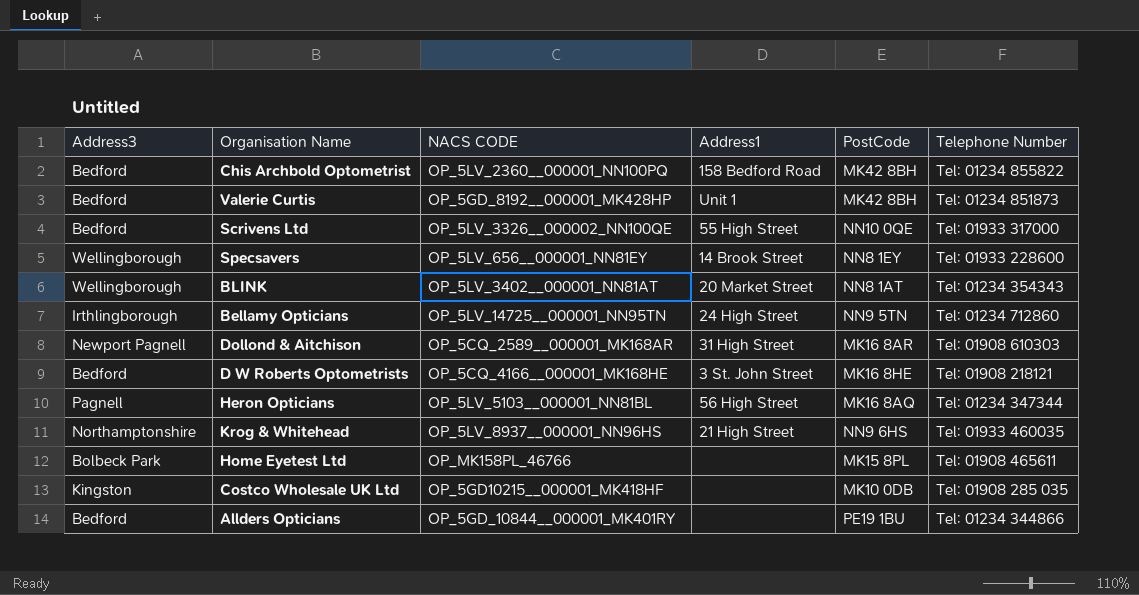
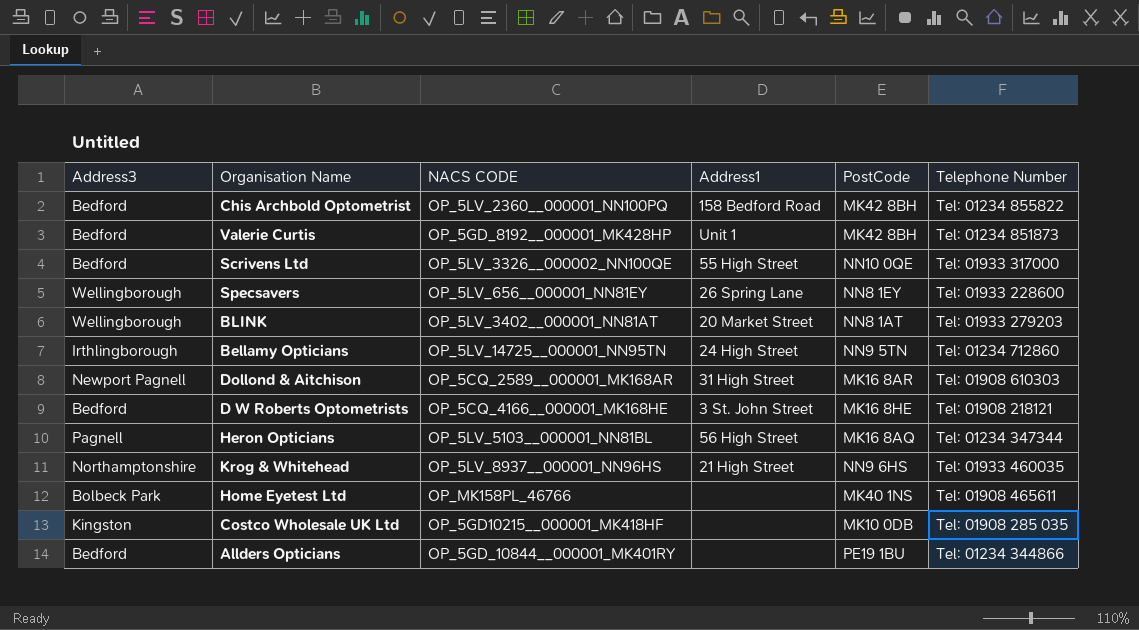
Specsavers | Address1: 14 Brook Street -> 26 Spring Lane
BLINK | Telephone Number: Tel: 01234 354343 -> Tel: 01933 279203
Home Eyetest Ltd | PostCode: MK15 8PL -> MK40 1NS

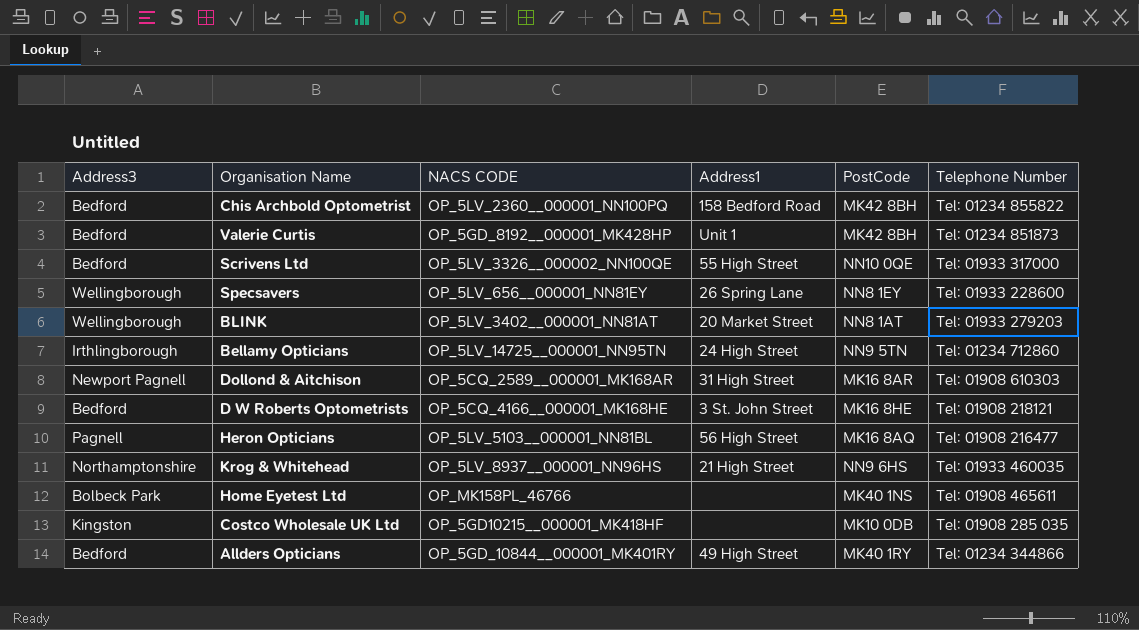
Heron Opticians | Telephone Number: Tel: 01234 347344 -> Tel: 01908 216477
Allders Opticians | Address1: none -> 49 High Street
Allders Opticians | PostCode: PE19 1BU -> MK40 1RY

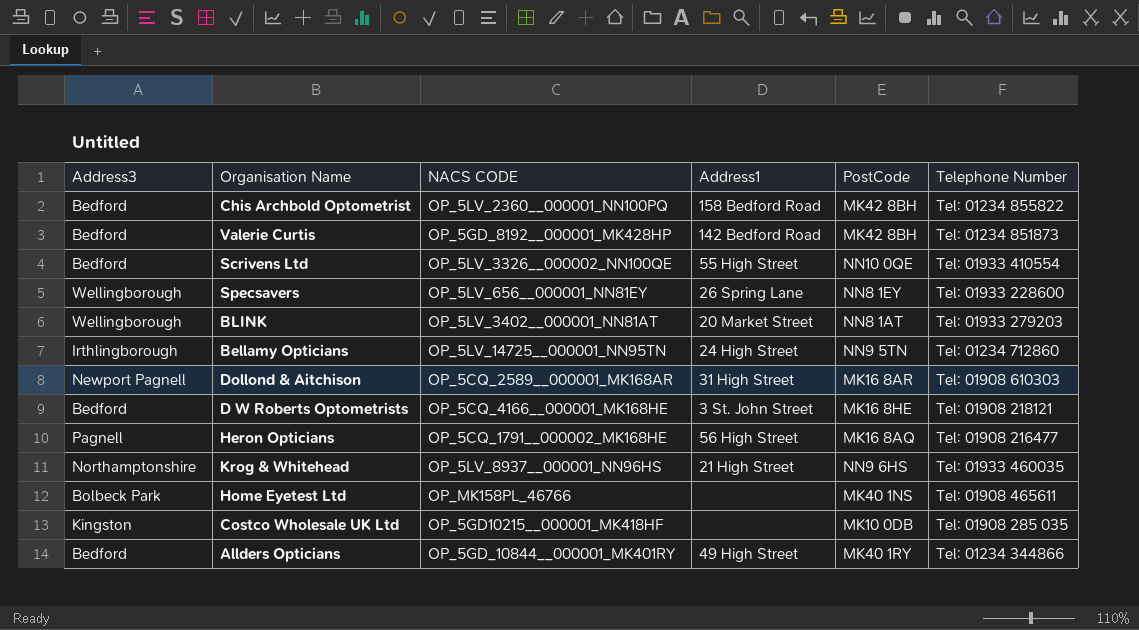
Valerie Curtis | Address1: Unit 1 -> 142 Bedford Road
Scrivens Ltd | Telephone Number: Tel: 01933 317000 -> Tel: 01933 410554
Heron Opticians | NACS CODE: OP_5LV_5103__000001_NN81BL -> OP_5CQ_1791__000002_MK168HE

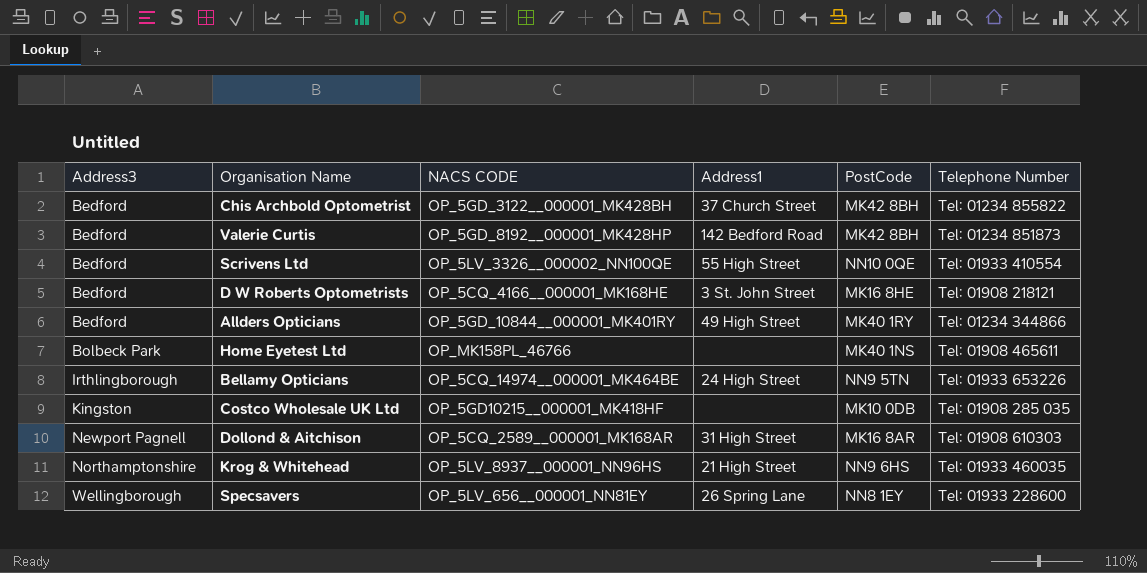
row order: none -> Address3 ascending
row BLINK: Wellingborough | OP_5LV_3402__000001_NN81AT | 20 Market Street | NN8 1AT | Tel: 01933 279203 -> none
row Heron Opticians: Pagnell | OP_5CQ_1791__000002_MK168HE | 56 High Street | MK16 8AQ | Tel: 01908 216477 -> none
Chis Archbold Optometrist | NACS CODE: OP_5LV_2360__000001_NN100PQ -> OP_5GD_3122__000001_MK428BH
Chis Archbold Optometrist | Address1: 158 Bedford Road -> 37 Church Street
Bellamy Opticians | NACS CODE: OP_5LV_14725__000001_NN95TN -> OP_5CQ_14974__000001_MK464BE
Bellamy Opticians | Telephone Number: Tel: 01234 712860 -> Tel: 01933 653226

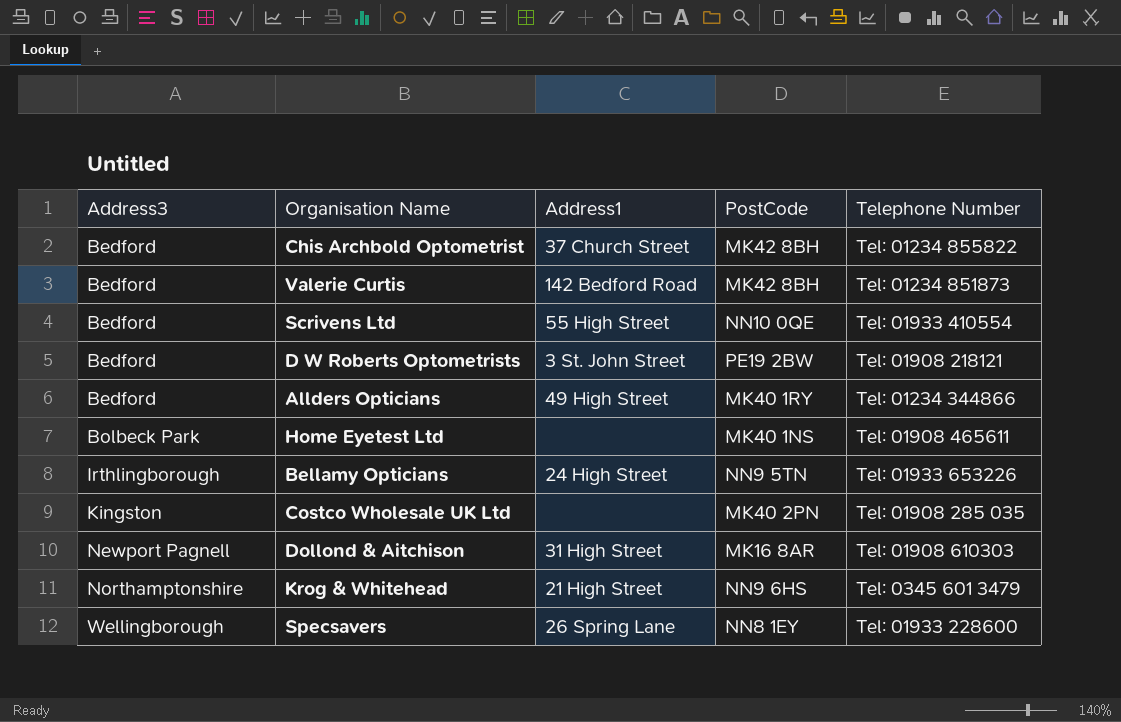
column NACS CODE | position: 3 -> none
D W Roberts Optometrists | PostCode: MK16 8HE -> PE19 2BW
Costco Wholesale UK Ltd | PostCode: MK10 0DB -> MK40 2PN
Krog & Whitehead | Telephone Number: Tel: 01933 460035 -> Tel: 0345 601 3479

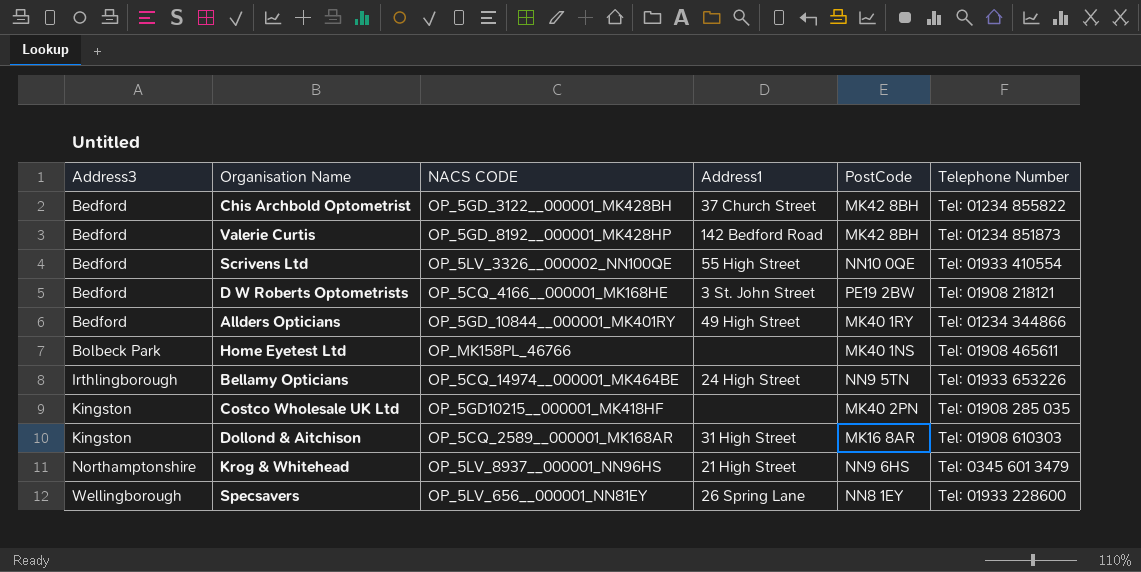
column NACS CODE | position: none -> 3
Dollond & Aitchison | Address3: Newport Pagnell -> Kingston

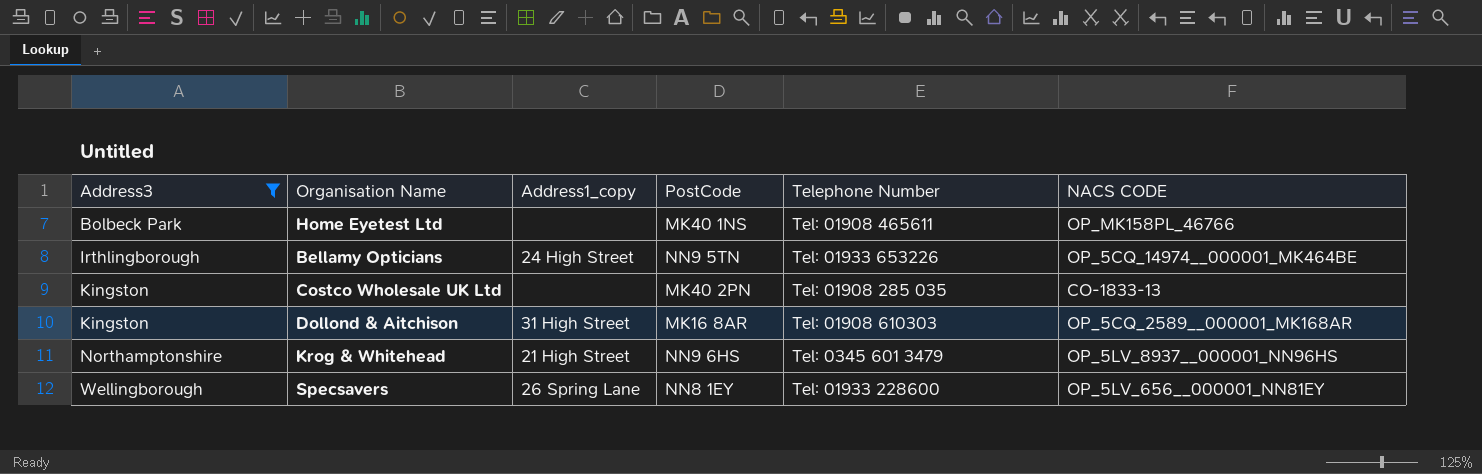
filter: none -> Address3 != Bedford
column name: Address1 -> Address1_copy
column NACS CODE | position: 3 -> 6
Costco Wholesale UK Ltd | NACS CODE: OP_5GD10215__000001_MK418HF -> CO-1833-13

